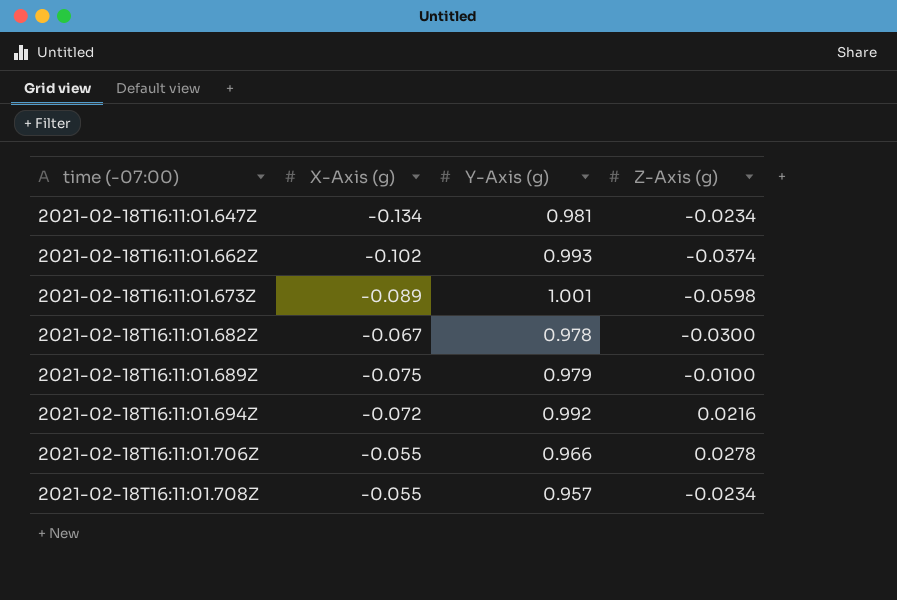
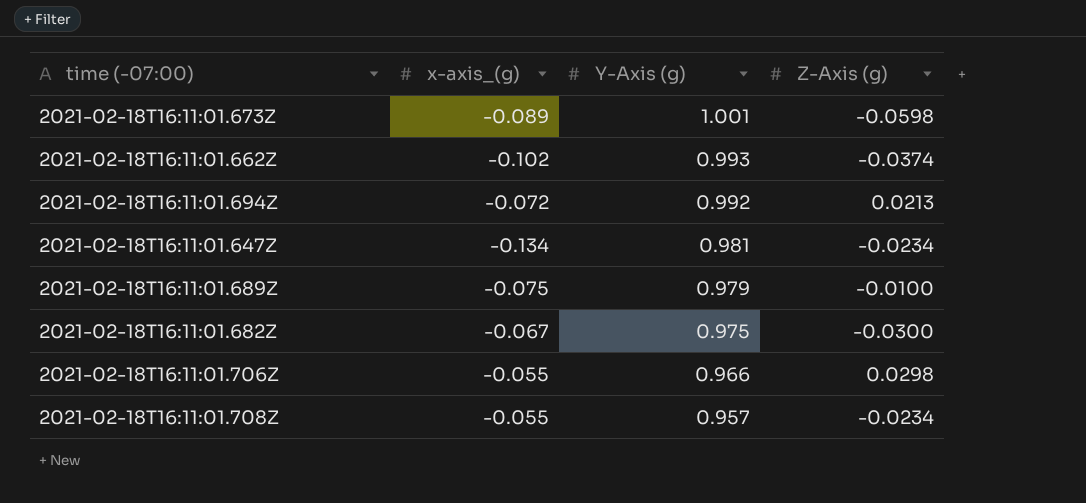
row order: time (-07:00) ascending -> Y-Axis (g) descending
column name: X-Axis (g) -> x-axis_(g)
2021-02-18T16:11:01.694Z | Z-Axis (g): 0.0216 -> 0.0213
2021-02-18T16:11:01.682Z | Y-Axis (g): 0.978 -> 0.975
2021-02-18T16:11:01.706Z | Z-Axis (g): 0.0278 -> 0.0298

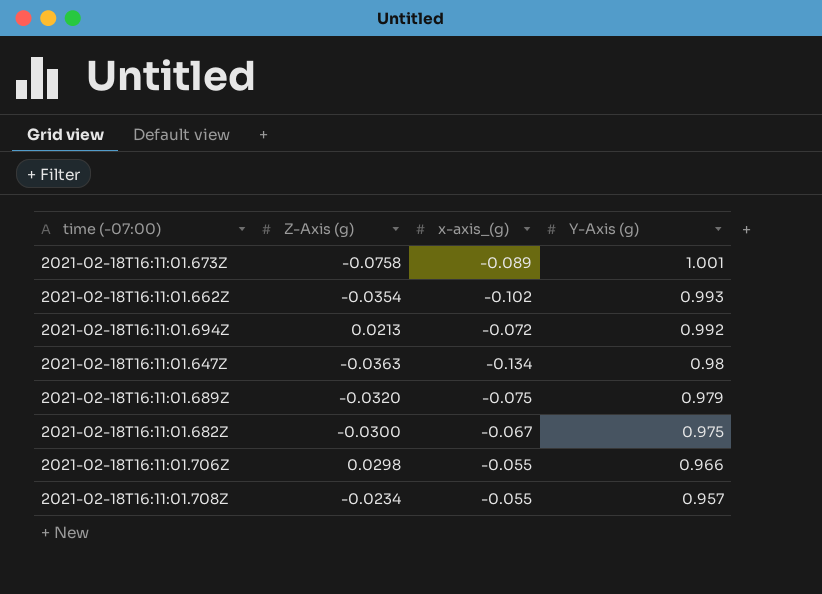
column Z-Axis (g) | position: 4 -> 2
2021-02-18T16:11:01.673Z | Z-Axis (g): -0.0598 -> -0.0758
2021-02-18T16:11:01.662Z | Z-Axis (g): -0.0374 -> -0.0354
2021-02-18T16:11:01.647Z | Z-Axis (g): -0.0234 -> -0.0363
2021-02-18T16:11:01.647Z | Y-Axis (g): 0.981 -> 0.98
2021-02-18T16:11:01.689Z | Z-Axis (g): -0.0100 -> -0.0320

